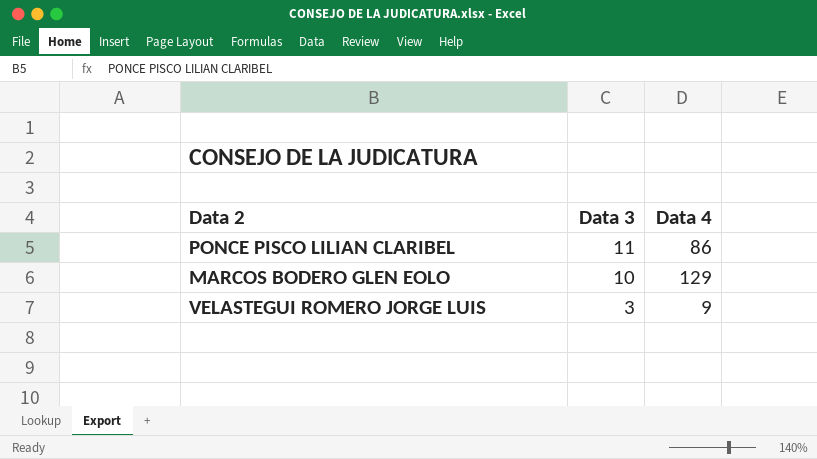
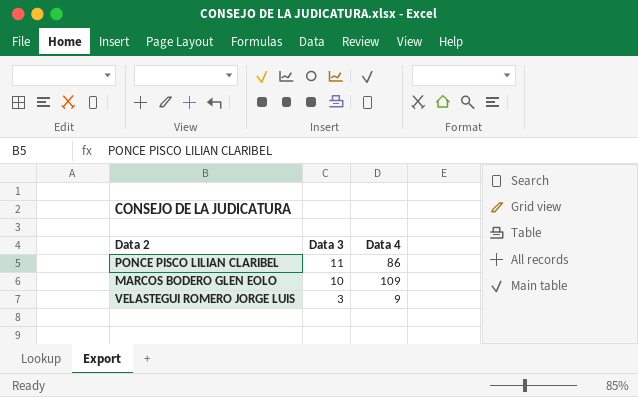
MARCOS BODERO GLEN EOLO | Data 4: 129 -> 109

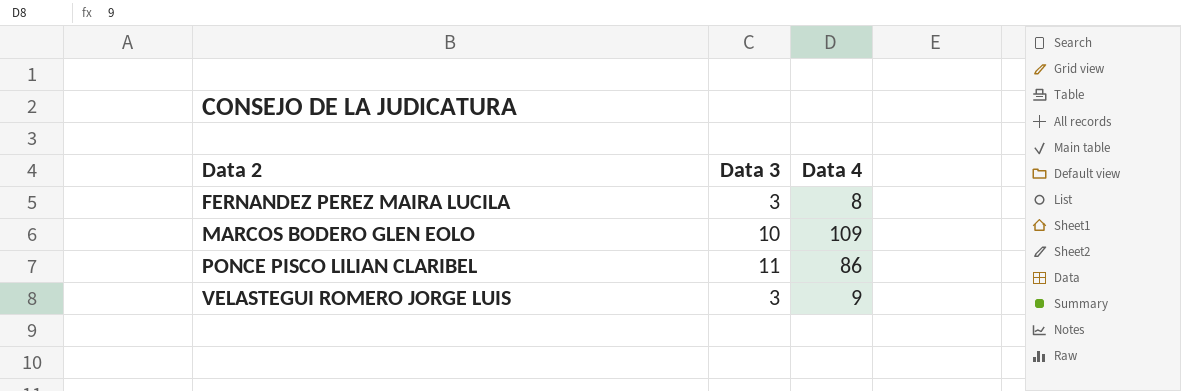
row order: Data 3 descending -> Data 2 ascending
row FERNANDEZ PEREZ MAIRA LUCILA: none -> 3 | 8

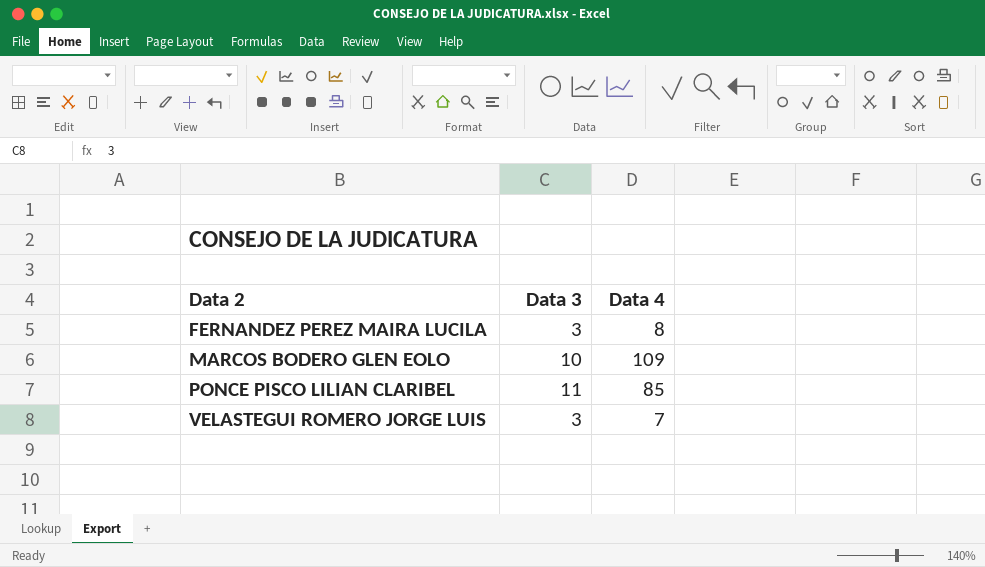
PONCE PISCO LILIAN CLARIBEL | Data 4: 86 -> 85
VELASTEGUI ROMERO JORGE LUIS | Data 4: 9 -> 7

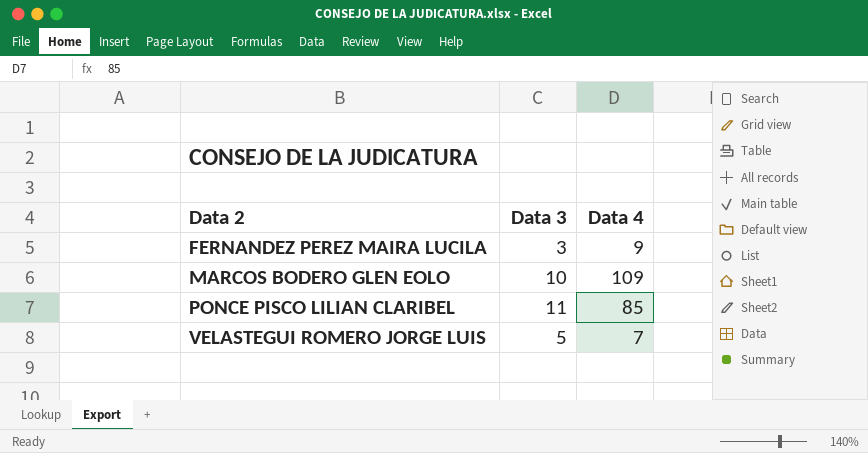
FERNANDEZ PEREZ MAIRA LUCILA | Data 4: 8 -> 9
VELASTEGUI ROMERO JORGE LUIS | Data 3: 3 -> 5

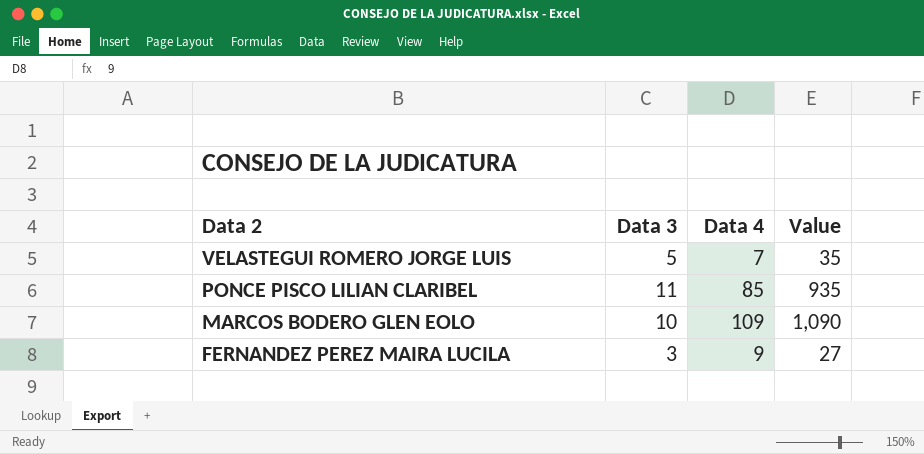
row order: Data 2 ascending -> Data 2 descending
column Value | formula: none -> [Data 3] * [Data 4]

